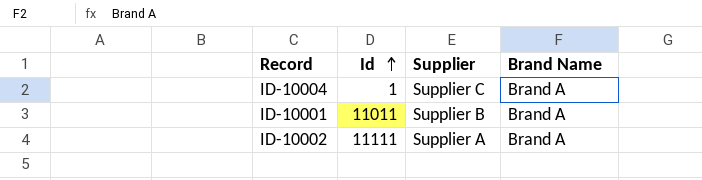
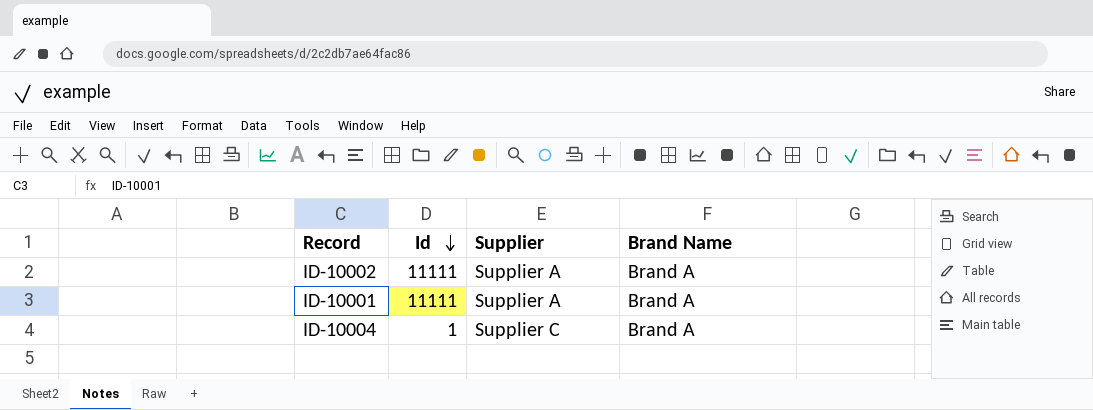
row order: Id ascending -> Id descending
ID-10001 | Id: 11011 -> 11111
ID-10001 | Supplier: Supplier B -> Supplier A

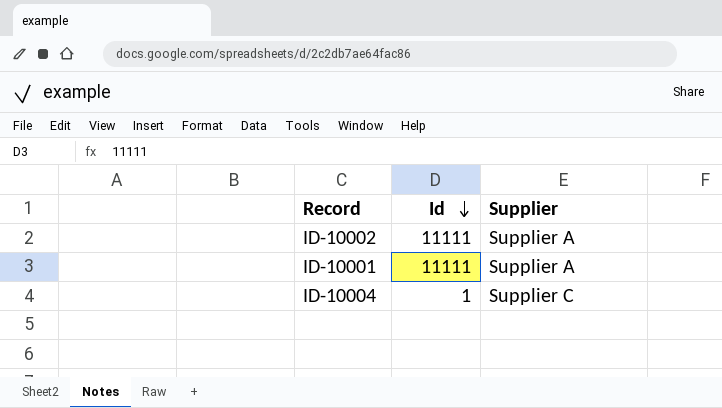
column Brand Name | position: 4 -> none

